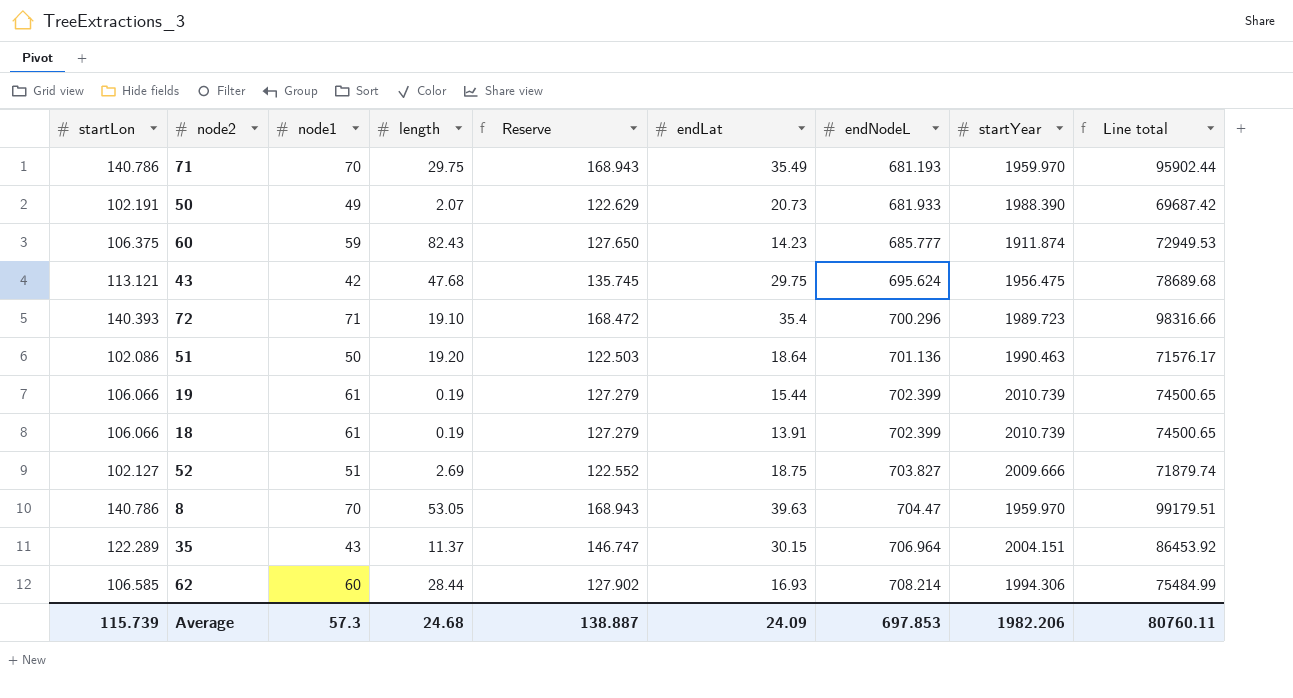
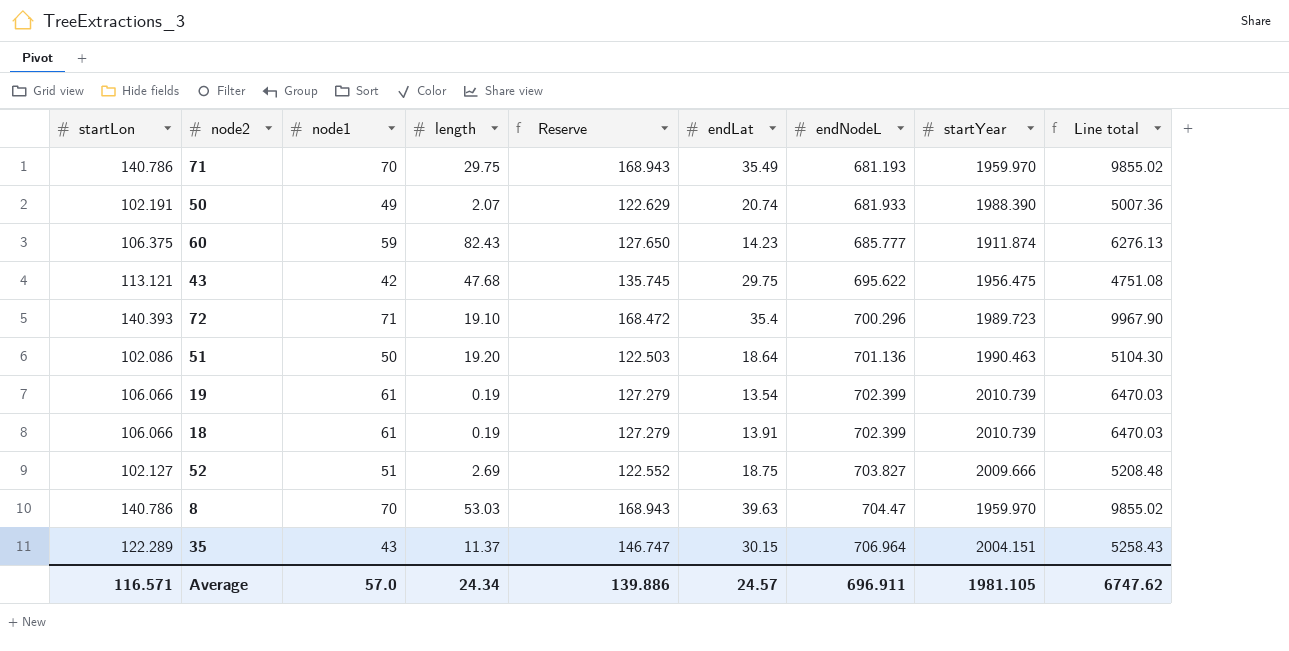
column Line total | formula: [startLon] * [endNodeL] -> [startLon] * [node1]
row 62: 106.585 | 60 | 28.44 | 127.902 | 16.93 | 708.214 | 1994.306 | 75484.99 -> none
50 | endLat: 20.73 -> 20.74
43 | endNodeL: 695.624 -> 695.622
19 | endLat: 15.44 -> 13.54
8 | length: 53.05 -> 53.03
Average | startLon: 115.739 -> 116.571
Average | node1: 57.3 -> 57.0
Average | length: 24.68 -> 24.34
Average | Reserve: 138.887 -> 139.886
Average | endLat: 24.09 -> 24.57
Average | endNodeL: 697.853 -> 696.911
Average | startYear: 1982.206 -> 1981.105
Average | Line total: 80760.11 -> 6747.62

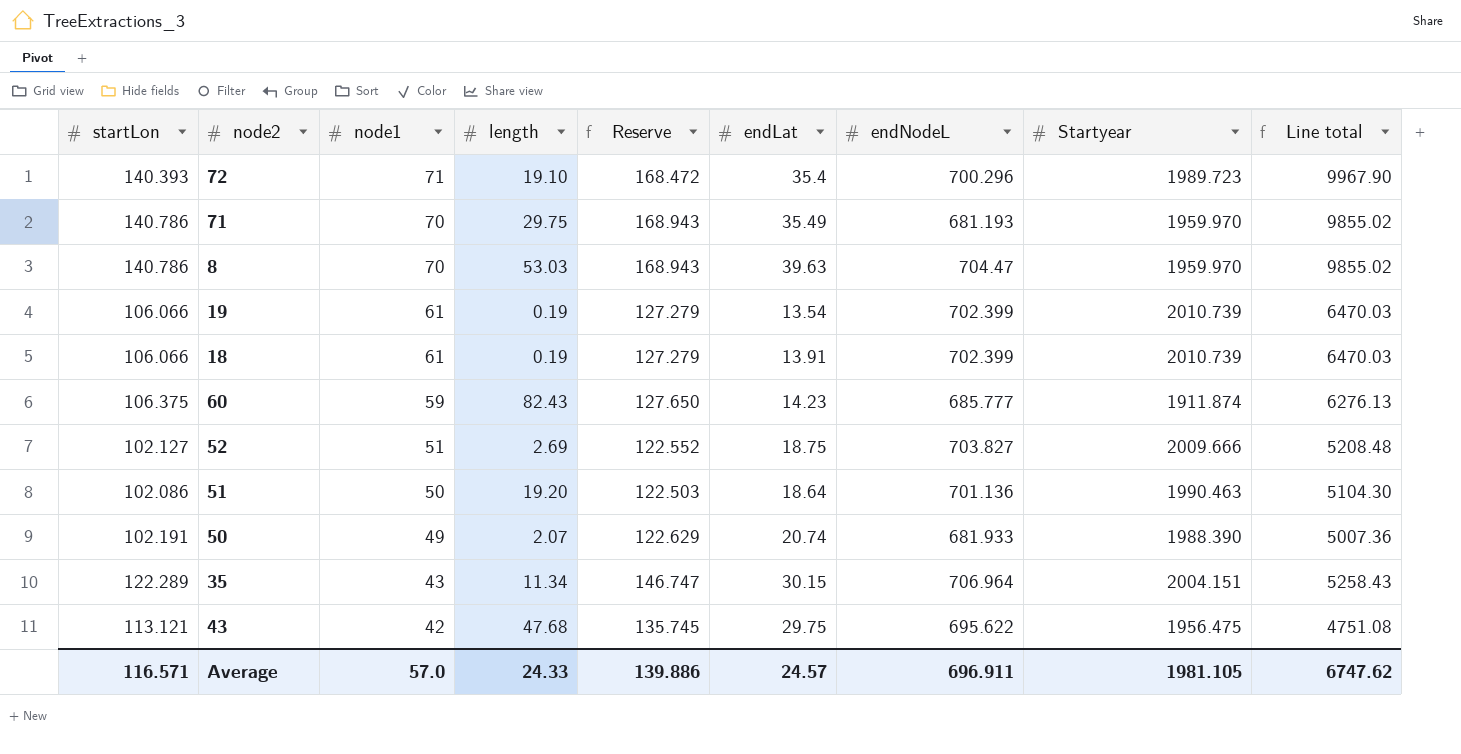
row order: endNodeL ascending -> node1 descending
column name: startYear -> Startyear
35 | length: 11.37 -> 11.34
Average | length: 24.34 -> 24.33

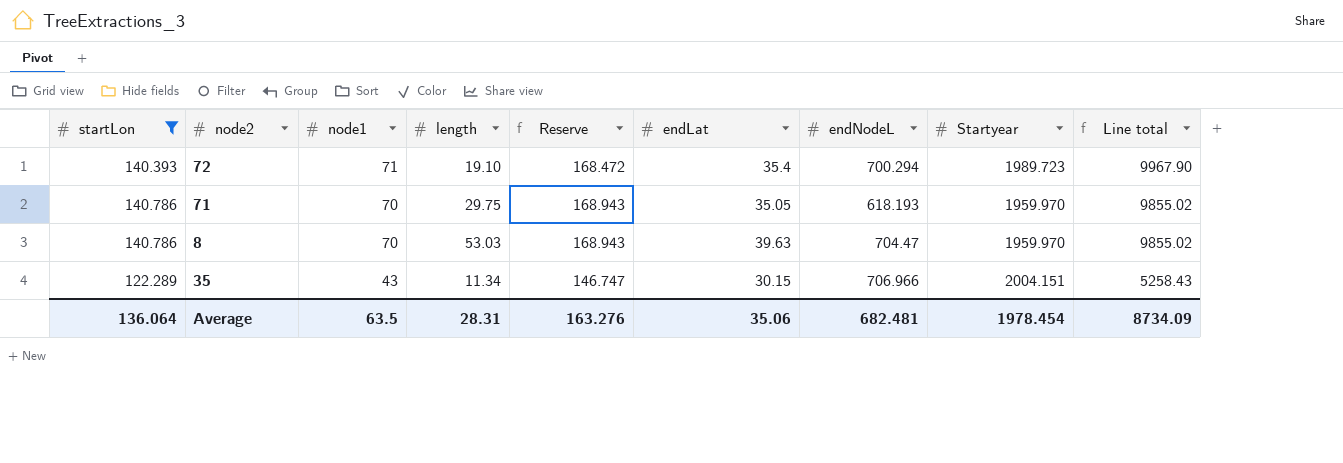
filter: none -> startLon >= 122.289
72 | endNodeL: 700.296 -> 700.294
71 | endLat: 35.49 -> 35.05
71 | endNodeL: 681.193 -> 618.193
35 | endNodeL: 706.964 -> 706.966
Average | startLon: 116.571 -> 136.064
Average | node1: 57.0 -> 63.5
Average | length: 24.33 -> 28.31
Average | Reserve: 139.886 -> 163.276
Average | endLat: 24.57 -> 35.06
Average | endNodeL: 696.911 -> 682.481
Average | Startyear: 1981.105 -> 1978.454
Average | Line total: 6747.62 -> 8734.09

